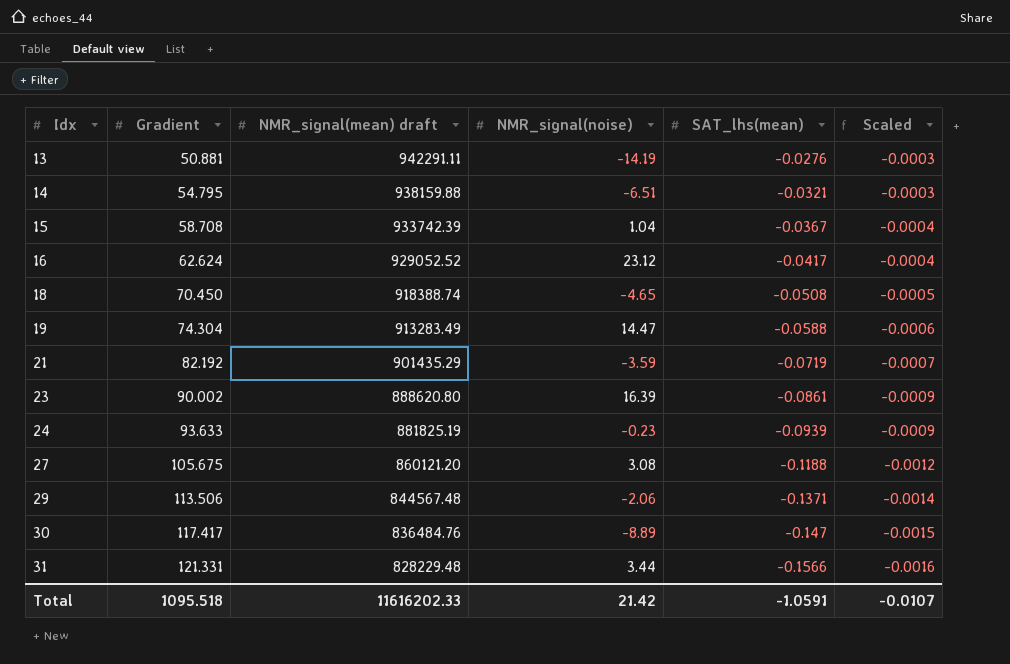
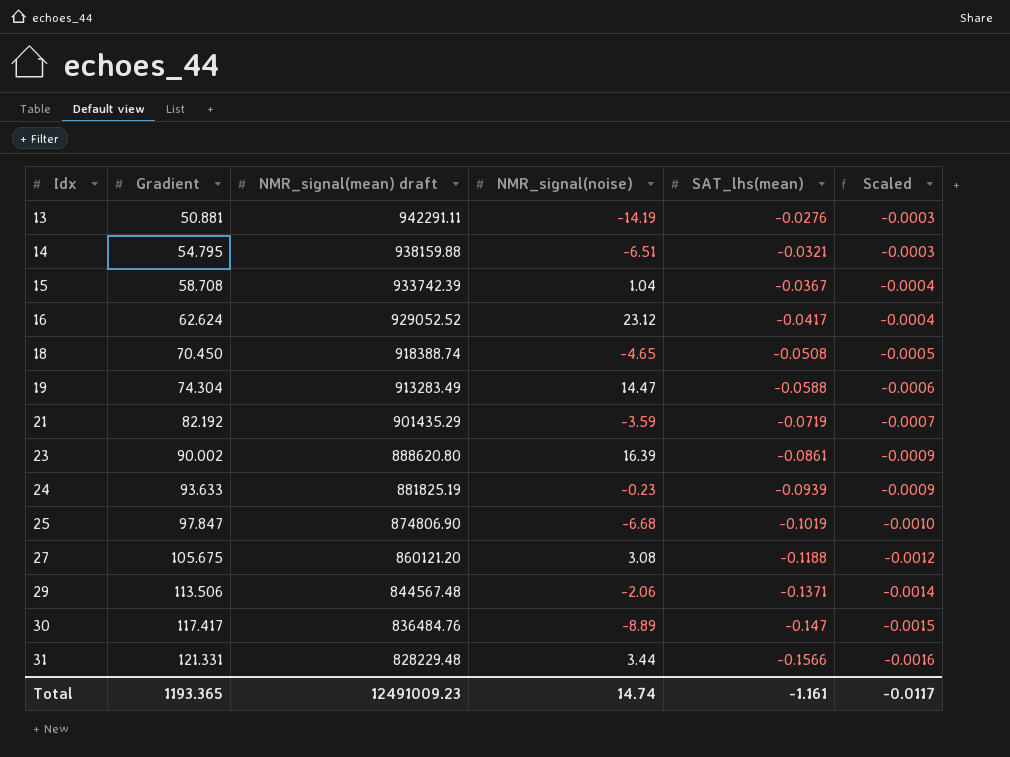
row 25: none -> 97.847 | 874806.90 | -6.68 | -0.1019 | -0.0010
Total | Gradient: 1095.518 -> 1193.365
Total | NMR_signal(mean) draft: 11616202.33 -> 12491009.23
Total | NMR_signal(noise): 21.42 -> 14.74
Total | SAT_lhs(mean): -1.0591 -> -1.161
Total | Scaled: -0.0107 -> -0.0117

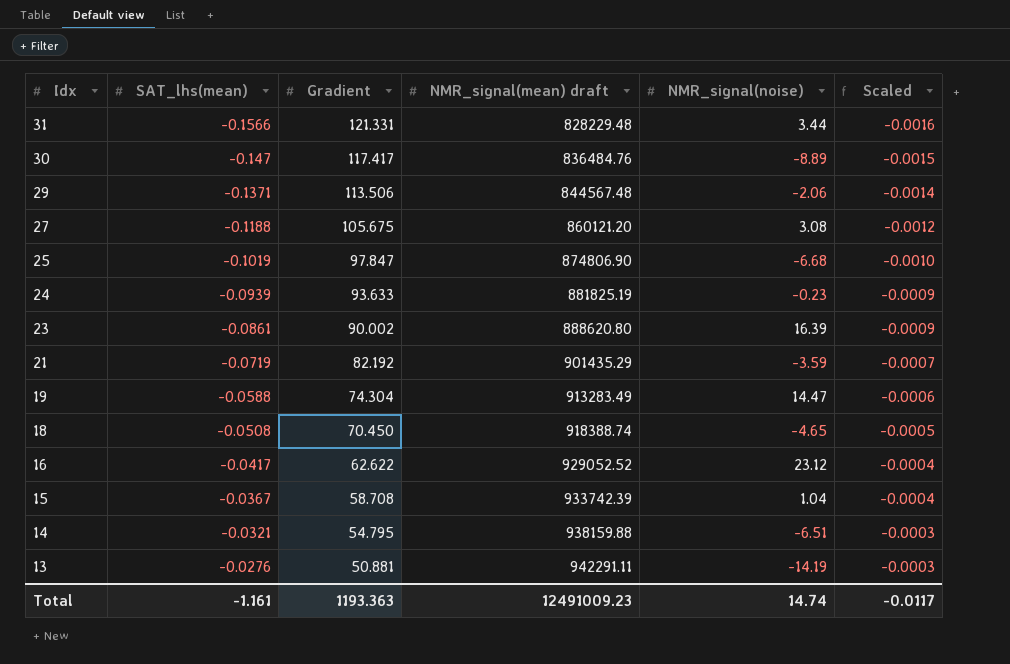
row order: Idx ascending -> Idx descending
column SAT_lhs(mean) | position: 5 -> 2
16 | Gradient: 62.624 -> 62.622
Total | Gradient: 1193.365 -> 1193.363

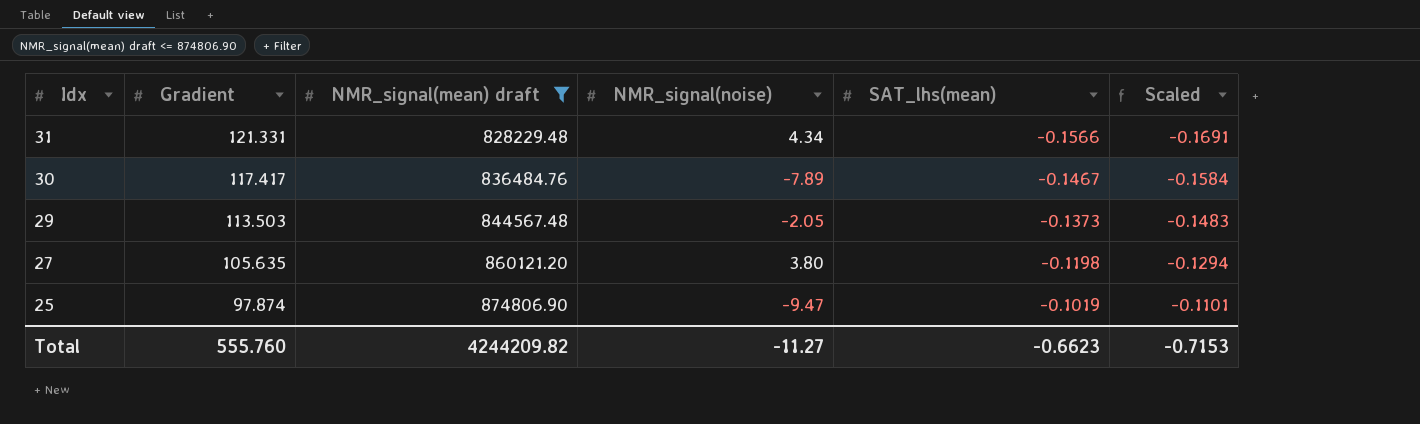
filter: none -> NMR_signal(mean) draft <= 874806.90
column SAT_lhs(mean) | position: 2 -> 5
column Scaled | formula: [SAT_lhs(mean)] * 0.01 -> [SAT_lhs(mean)] * 1.08
31 | NMR_signal(noise): 3.44 -> 4.34
30 | NMR_signal(noise): -8.89 -> -7.89
30 | SAT_lhs(mean): -0.147 -> -0.1467
29 | Gradient: 113.506 -> 113.503
29 | NMR_signal(noise): -2.06 -> -2.05
29 | SAT_lhs(mean): -0.1371 -> -0.1373
27 | Gradient: 105.675 -> 105.635
27 | NMR_signal(noise): 3.08 -> 3.80
27 | SAT_lhs(mean): -0.1188 -> -0.1198
25 | Gradient: 97.847 -> 97.874
25 | NMR_signal(noise): -6.68 -> -9.47
Total | Gradient: 1193.363 -> 555.760
Total | NMR_signal(mean) draft: 12491009.23 -> 4244209.82
Total | NMR_signal(noise): 14.74 -> -11.27
Total | SAT_lhs(mean): -1.161 -> -0.6623
Total | Scaled: -0.0117 -> -0.7153

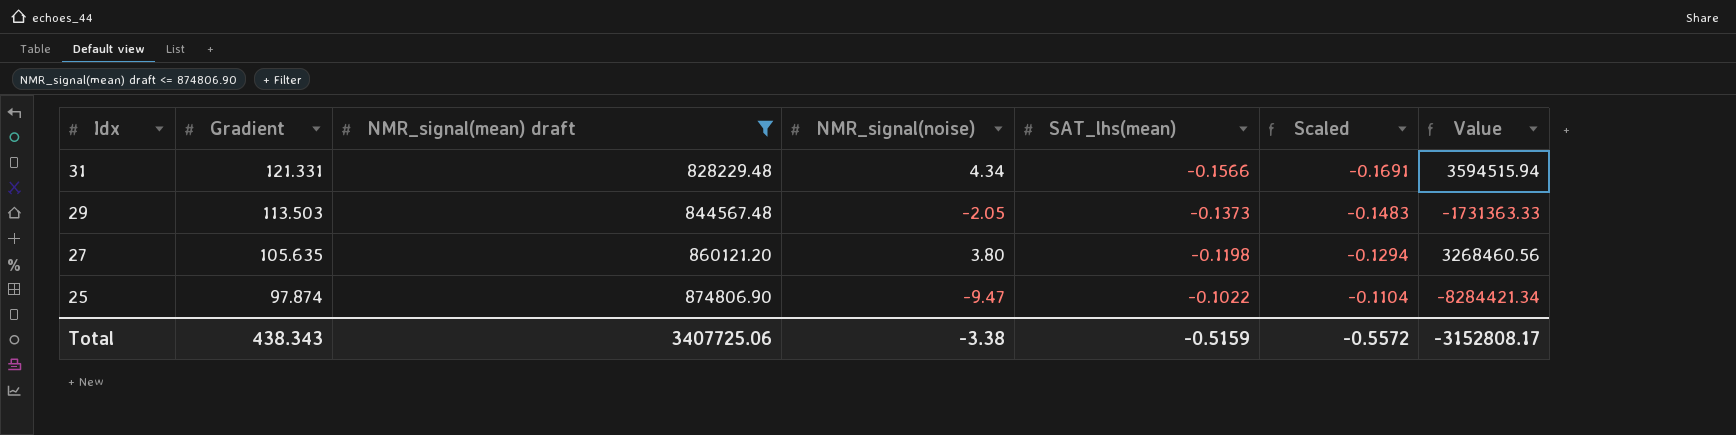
column Value | formula: none -> [NMR_signal(mean) draft] * [NMR_signal(noise)]
row 30: 117.417 | 836484.76 | -7.89 | -0.1467 | -0.1584 -> none
25 | SAT_lhs(mean): -0.1019 -> -0.1022
25 | Scaled: -0.1101 -> -0.1104
Total | Gradient: 555.760 -> 438.343
Total | NMR_signal(mean) draft: 4244209.82 -> 3407725.06
Total | NMR_signal(noise): -11.27 -> -3.38
Total | SAT_lhs(mean): -0.6623 -> -0.5159
Total | Scaled: -0.7153 -> -0.5572

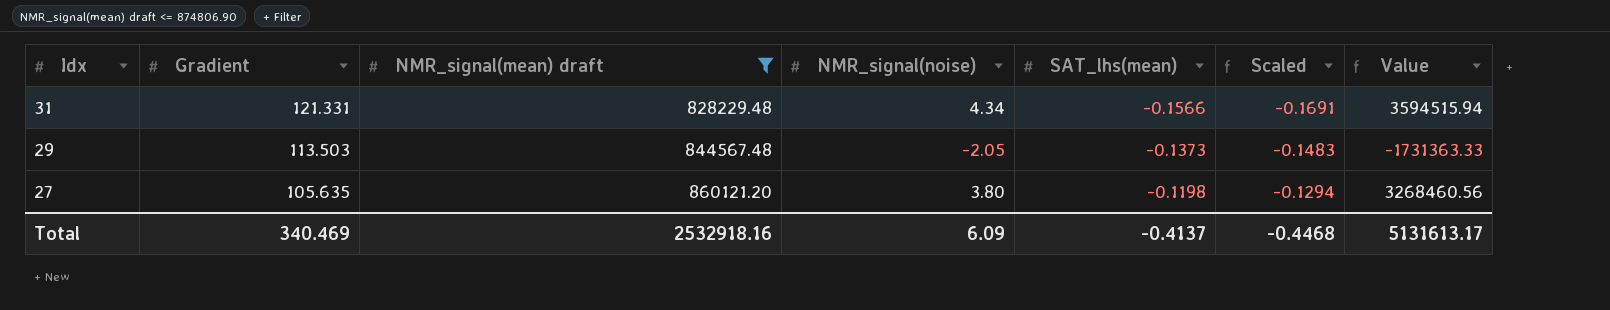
row 25: 97.874 | 874806.90 | -9.47 | -0.1022 | -0.1104 | -8284421.34 -> none
Total | Gradient: 438.343 -> 340.469
Total | NMR_signal(mean) draft: 3407725.06 -> 2532918.16
Total | NMR_signal(noise): -3.38 -> 6.09
Total | SAT_lhs(mean): -0.5159 -> -0.4137
Total | Scaled: -0.5572 -> -0.4468
Total | Value: -3152808.17 -> 5131613.17

